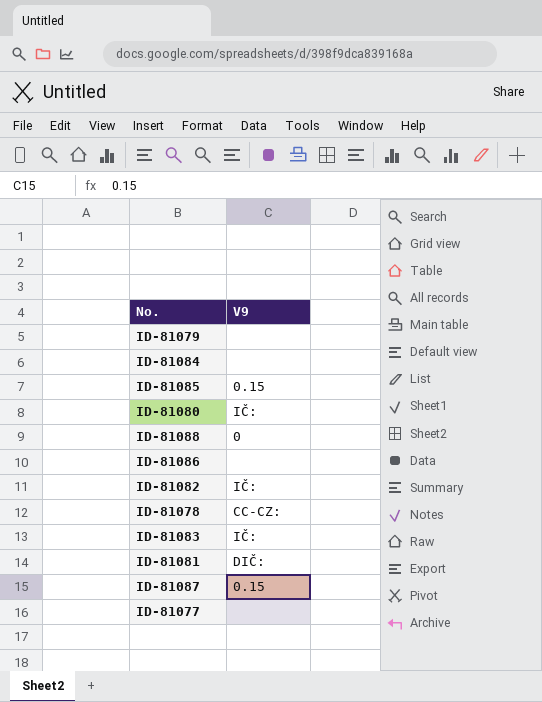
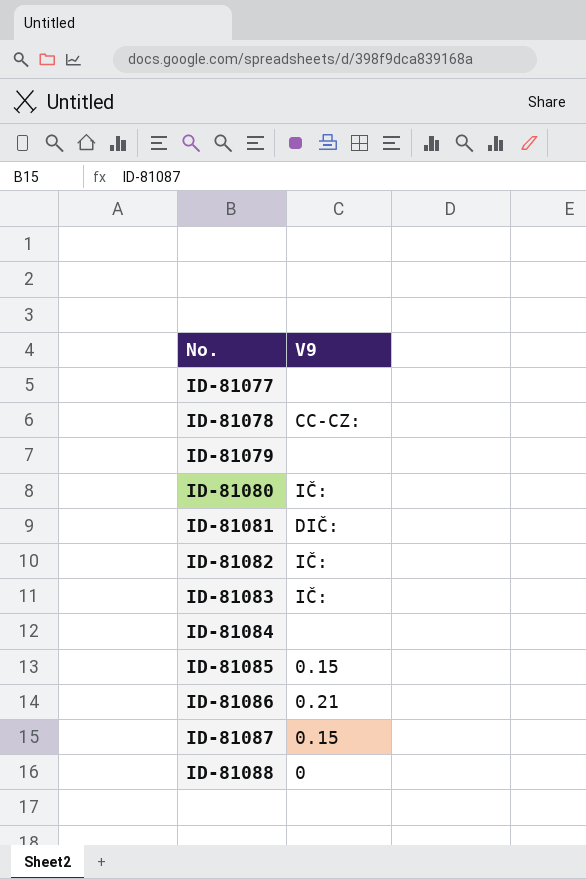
row order: none -> No. ascending
ID-81086 | V9: none -> 0.21

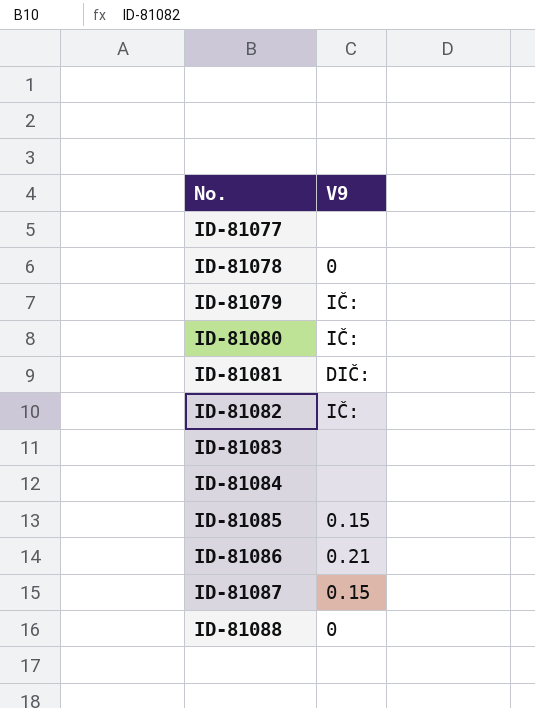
ID-81078 | V9: CC-CZ: -> 0
ID-81079 | V9: none -> IČ:
ID-81083 | V9: IČ: -> none

